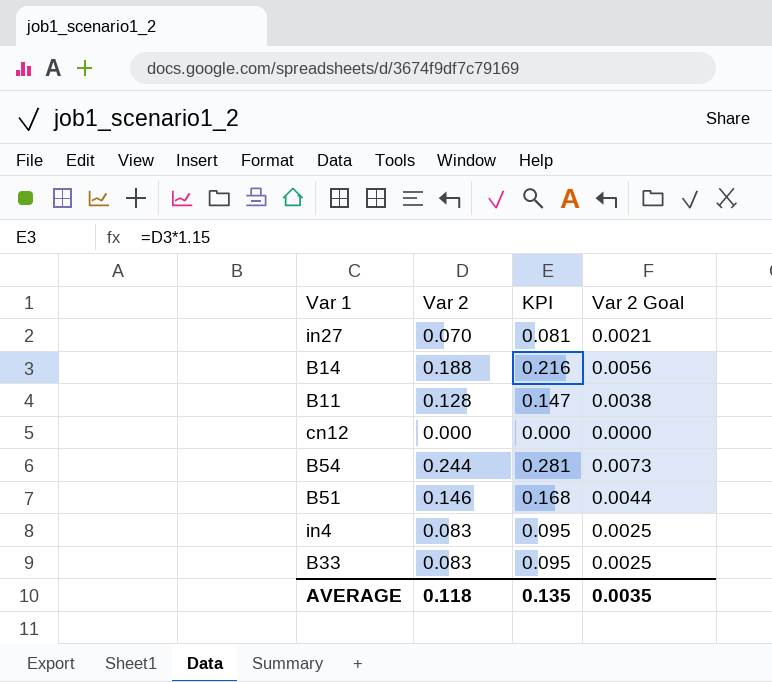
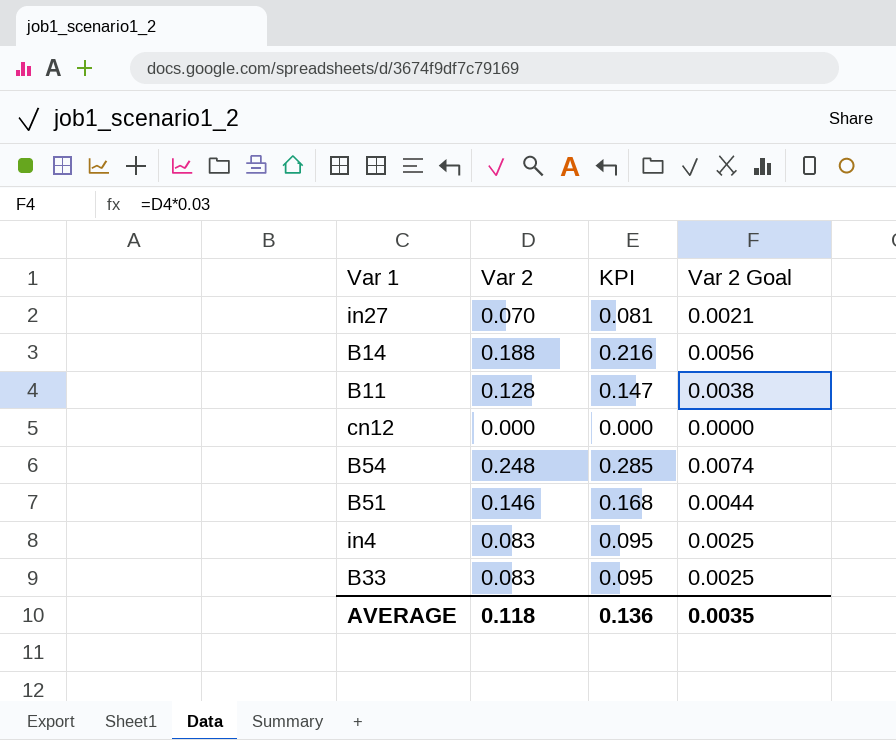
B54 | Var 2: 0.244 -> 0.248
B54 | KPI: 0.281 -> 0.285
B54 | Var 2 Goal: 0.0073 -> 0.0074
AVERAGE | KPI: 0.135 -> 0.136

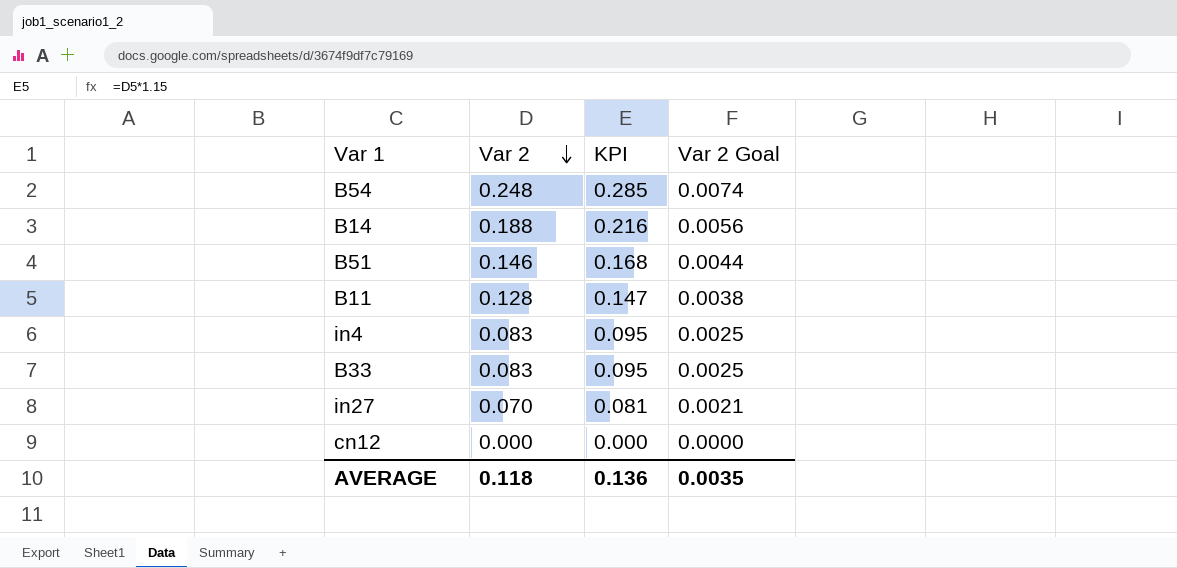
row order: none -> Var 2 descending

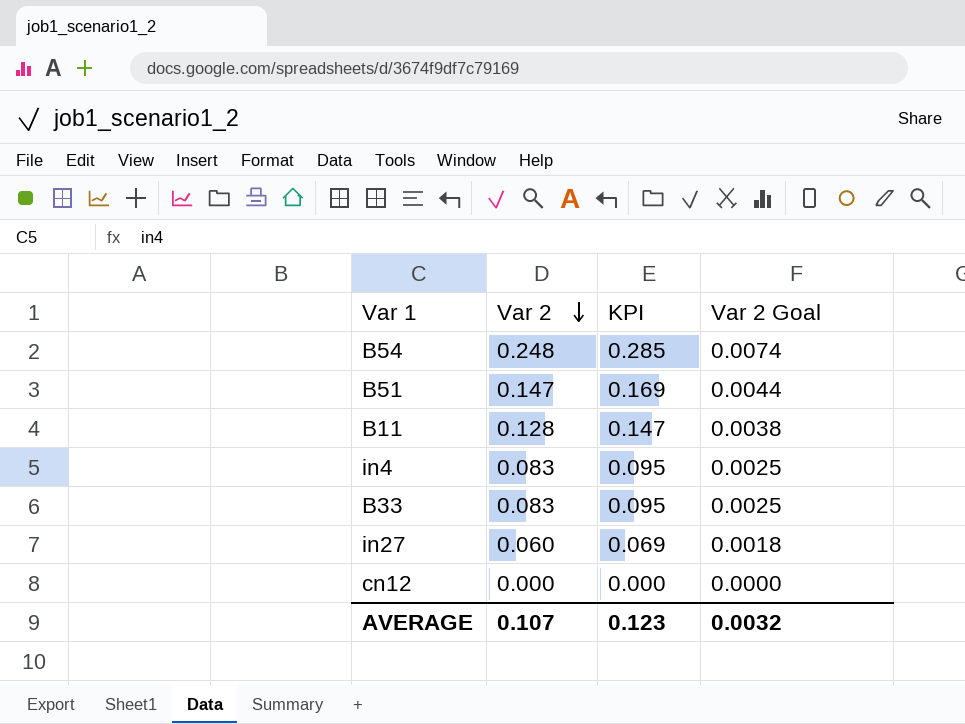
row B14: 0.188 | 0.216 | 0.0056 -> none
B51 | Var 2: 0.146 -> 0.147
B51 | KPI: 0.168 -> 0.169
in27 | Var 2: 0.070 -> 0.060
in27 | KPI: 0.081 -> 0.069
in27 | Var 2 Goal: 0.0021 -> 0.0018
AVERAGE | Var 2: 0.118 -> 0.107
AVERAGE | KPI: 0.136 -> 0.123
AVERAGE | Var 2 Goal: 0.0035 -> 0.0032

